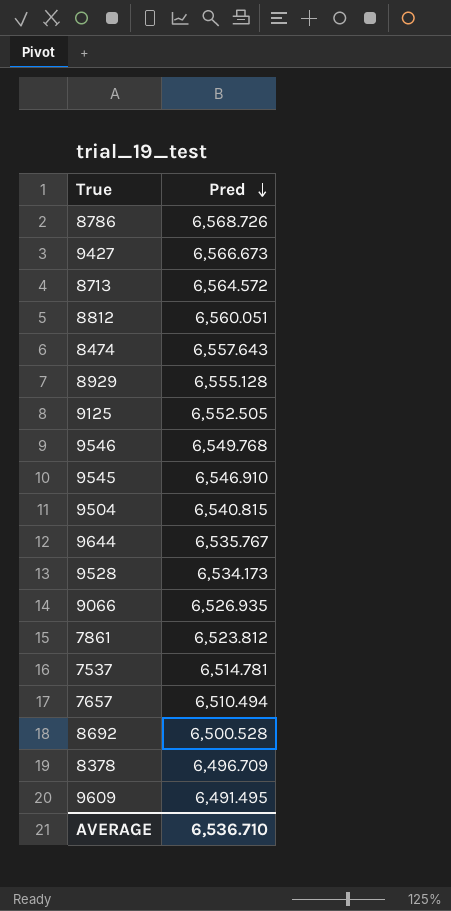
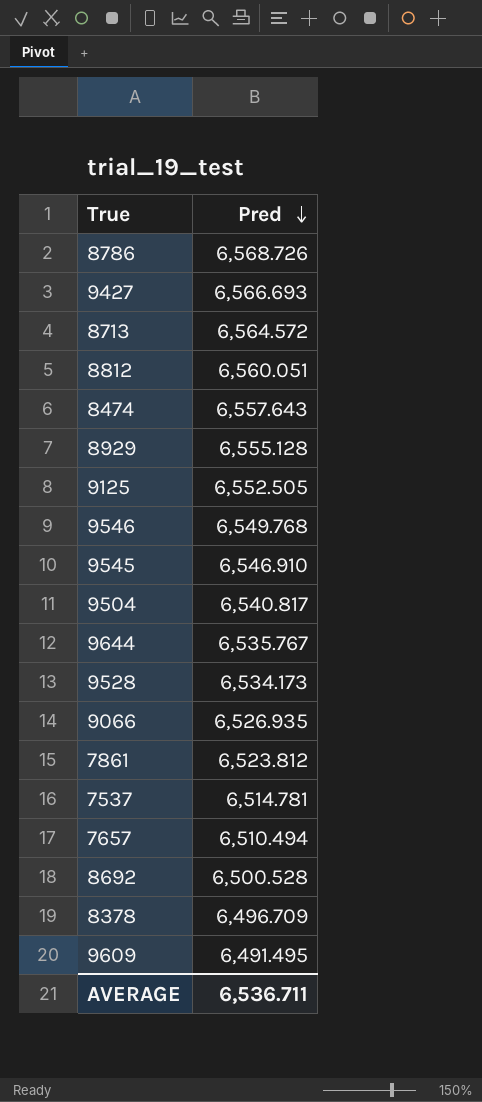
9427 | Pred: 6,566.673 -> 6,566.693
9504 | Pred: 6,540.815 -> 6,540.817
AVERAGE | Pred: 6,536.710 -> 6,536.711

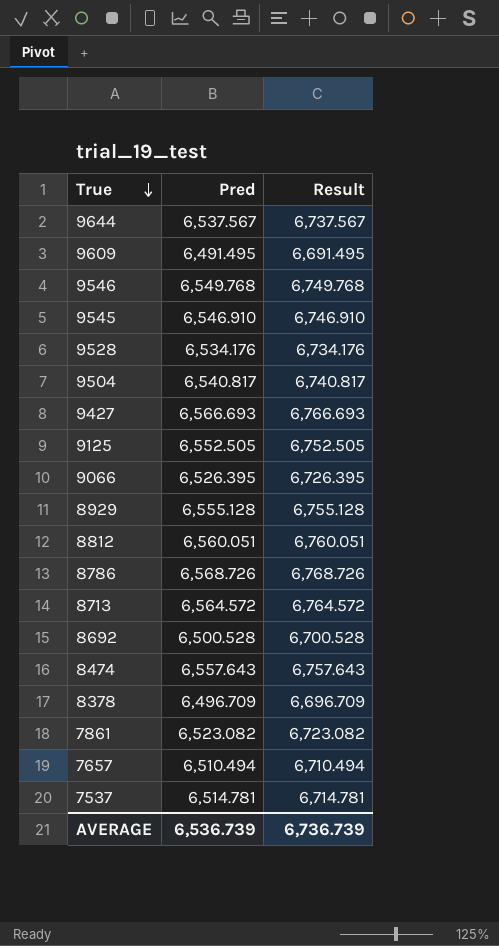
row order: Pred descending -> True descending
column Result | formula: none -> [Pred] + 200
9644 | Pred: 6,535.767 -> 6,537.567
9528 | Pred: 6,534.173 -> 6,534.176
9066 | Pred: 6,526.935 -> 6,526.395
7861 | Pred: 6,523.812 -> 6,523.082
AVERAGE | Pred: 6,536.711 -> 6,536.739

